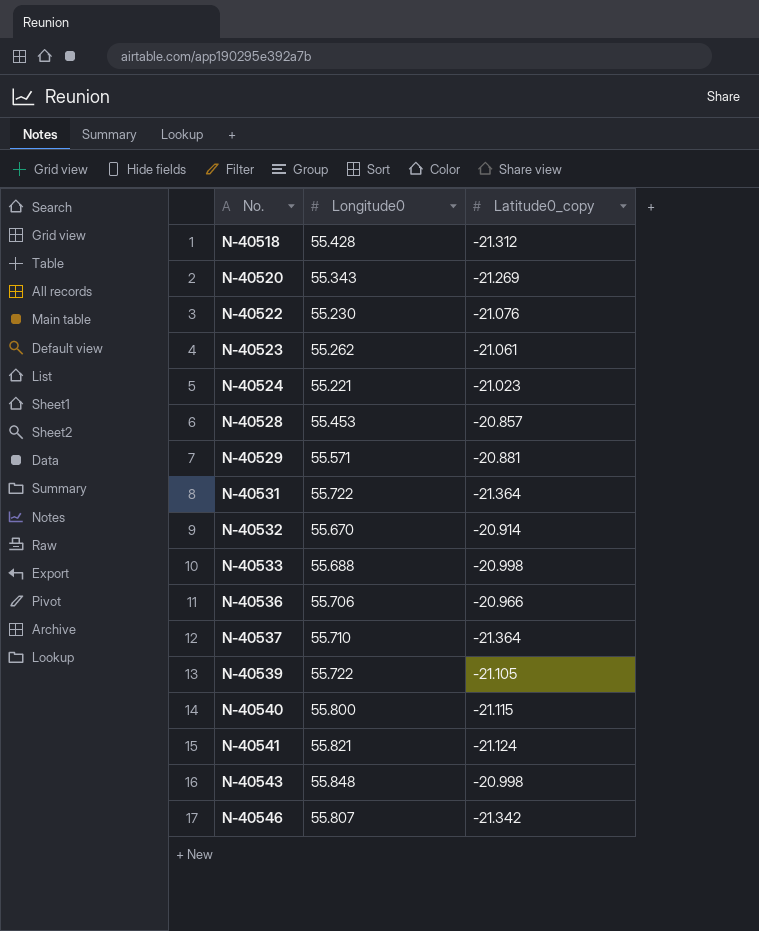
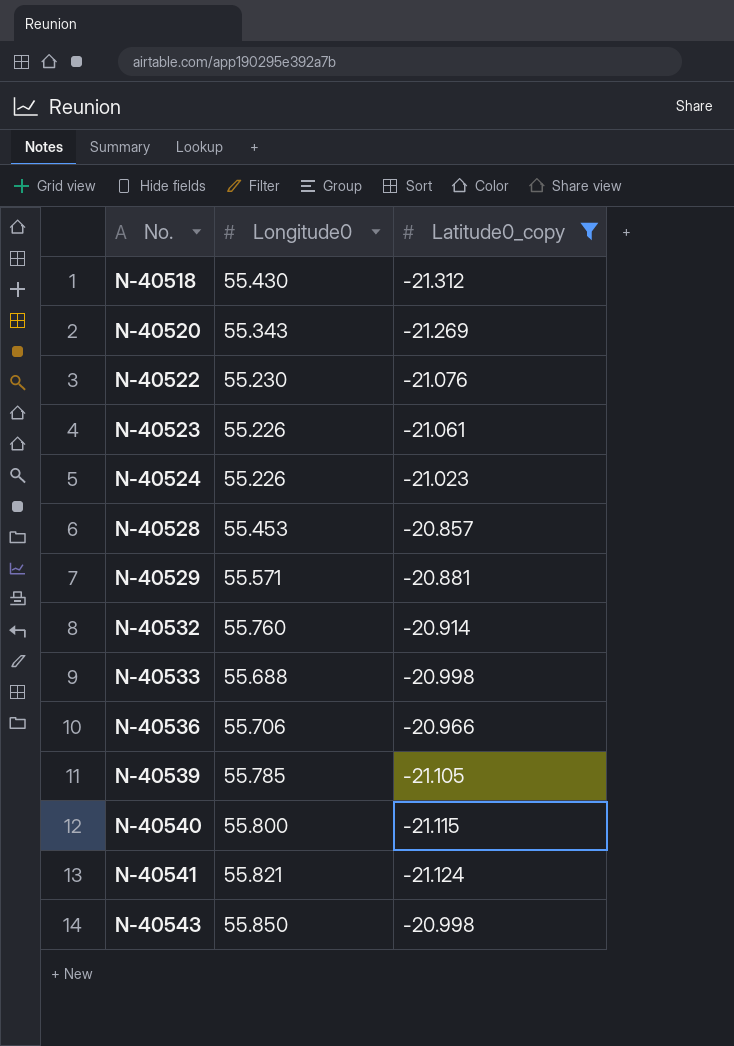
filter: none -> Latitude0_copy >= -21.312
N-40518 | Longitude0: 55.428 -> 55.430
N-40523 | Longitude0: 55.262 -> 55.226
N-40524 | Longitude0: 55.221 -> 55.226
N-40532 | Longitude0: 55.670 -> 55.760
N-40539 | Longitude0: 55.722 -> 55.785
N-40543 | Longitude0: 55.848 -> 55.850

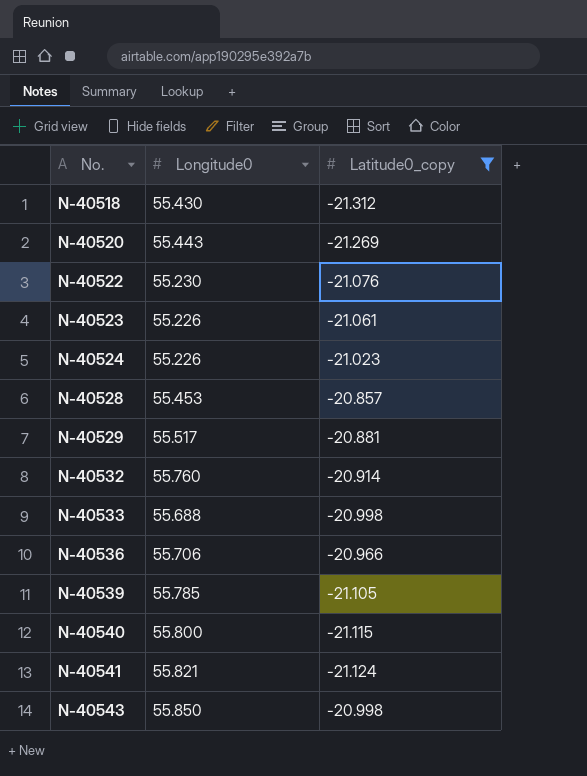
N-40520 | Longitude0: 55.343 -> 55.443
N-40529 | Longitude0: 55.571 -> 55.517

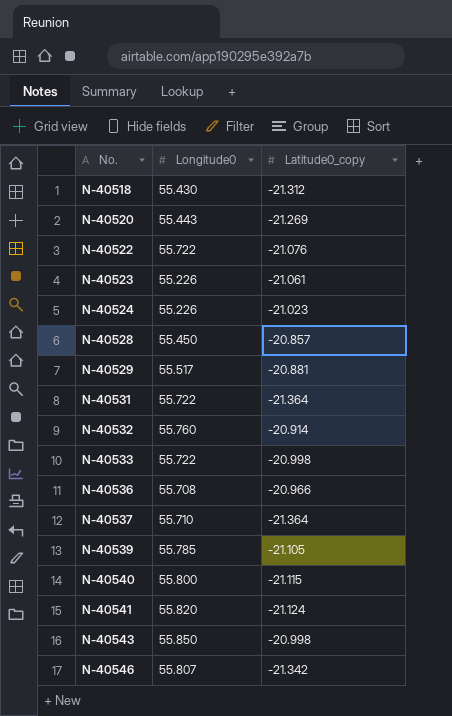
filter: Latitude0_copy >= -21.312 -> none
N-40522 | Longitude0: 55.230 -> 55.722
N-40528 | Longitude0: 55.453 -> 55.450
N-40533 | Longitude0: 55.688 -> 55.722
N-40536 | Longitude0: 55.706 -> 55.708
N-40541 | Longitude0: 55.821 -> 55.820

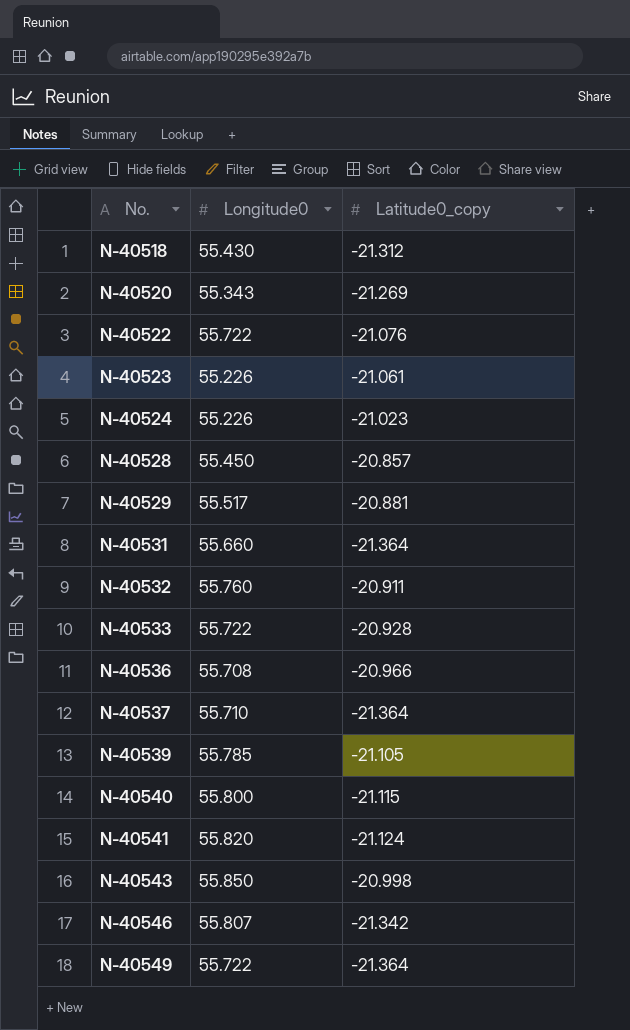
N-40520 | Longitude0: 55.443 -> 55.343
N-40531 | Longitude0: 55.722 -> 55.660
N-40532 | Latitude0_copy: -20.914 -> -20.911
N-40533 | Latitude0_copy: -20.998 -> -20.928
row N-40549: none -> 55.722 | -21.364

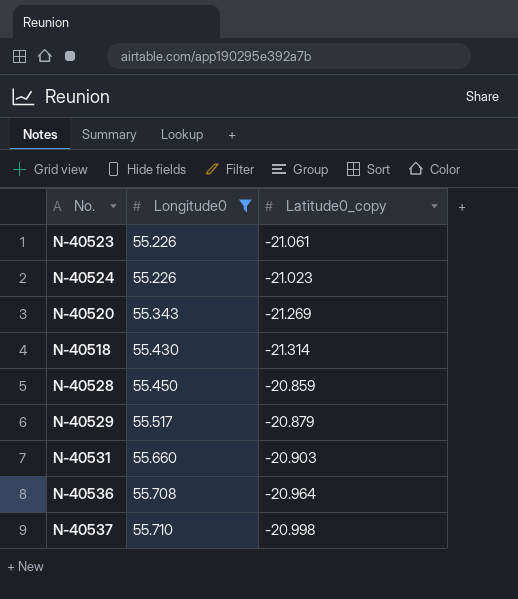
filter: none -> Longitude0 <= 55.710
row order: No. ascending -> Longitude0 ascending
N-40518 | Latitude0_copy: -21.312 -> -21.314
N-40528 | Latitude0_copy: -20.857 -> -20.859
N-40529 | Latitude0_copy: -20.881 -> -20.879
N-40531 | Latitude0_copy: -21.364 -> -20.903
N-40536 | Latitude0_copy: -20.966 -> -20.964
N-40537 | Latitude0_copy: -21.364 -> -20.998

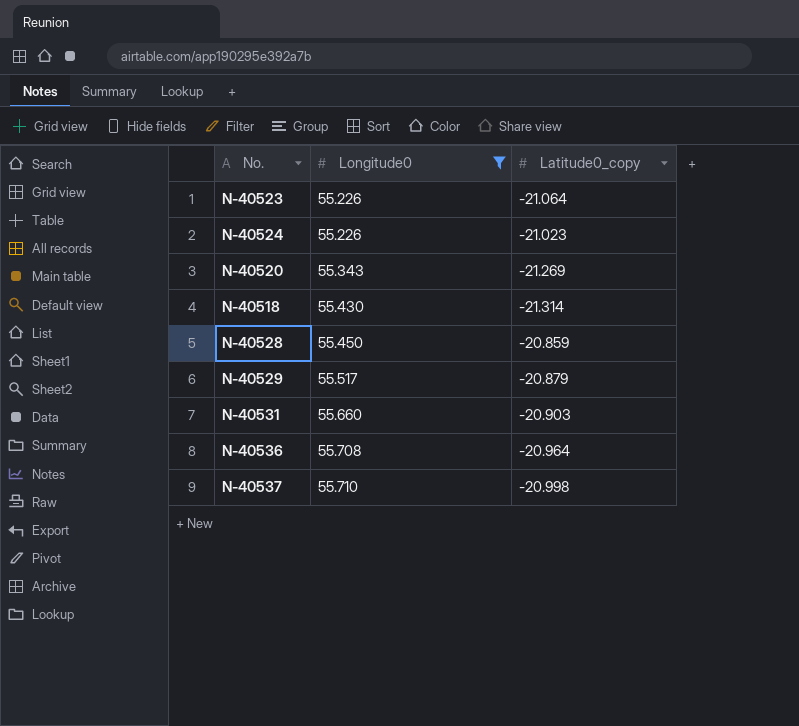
N-40523 | Latitude0_copy: -21.061 -> -21.064

